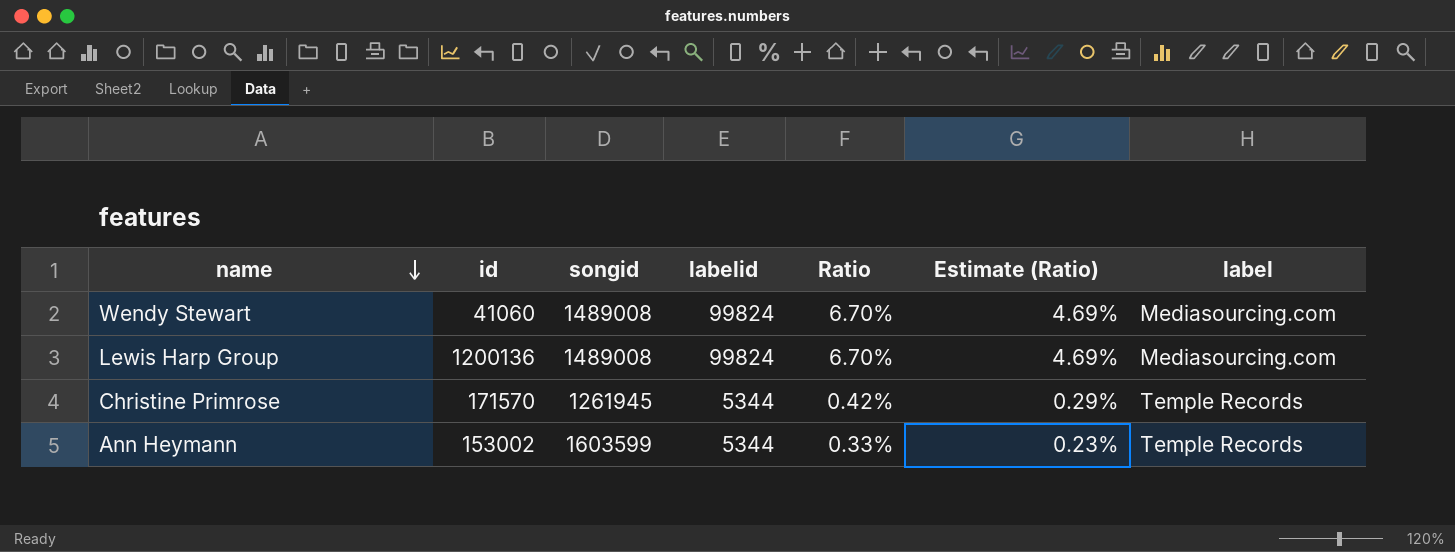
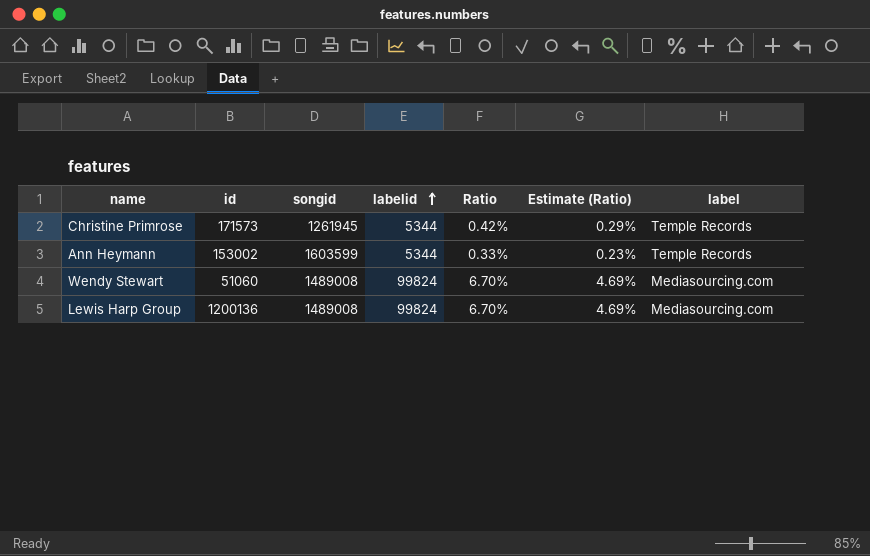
row order: name descending -> labelid ascending
Christine Primrose | id: 171570 -> 171573
Wendy Stewart | id: 41060 -> 51060

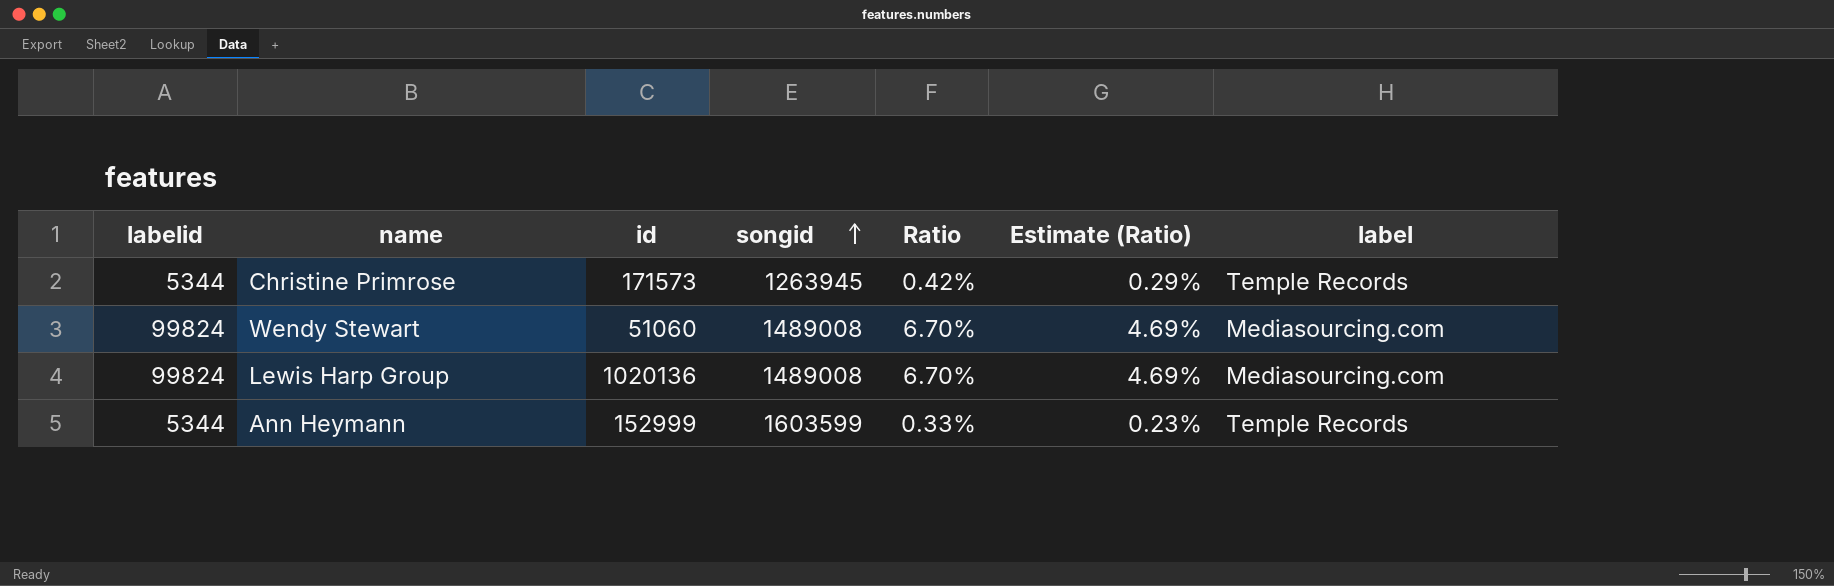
row order: labelid ascending -> songid ascending
column labelid | position: 4 -> 1
Christine Primrose | songid: 1261945 -> 1263945
Lewis Harp Group | id: 1200136 -> 1020136
Ann Heymann | id: 153002 -> 152999

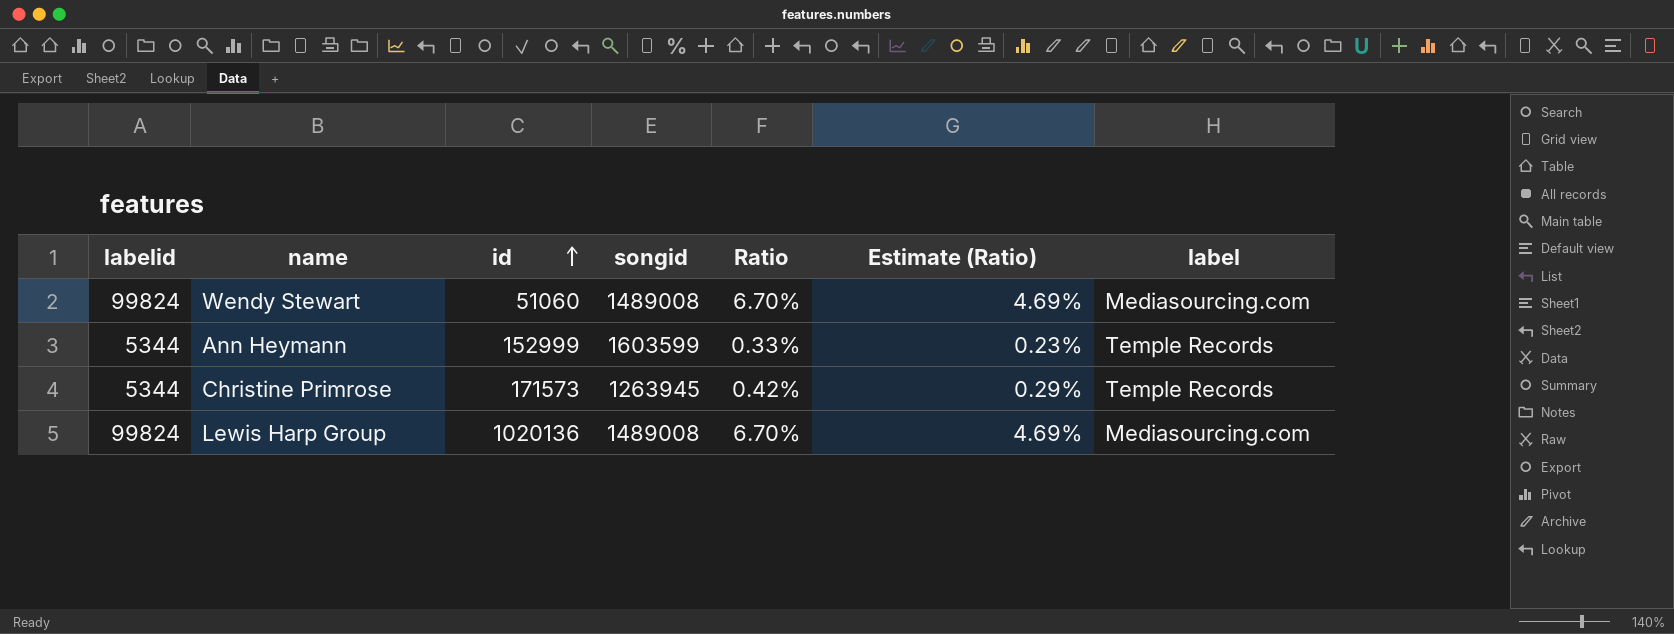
row order: songid ascending -> id ascending

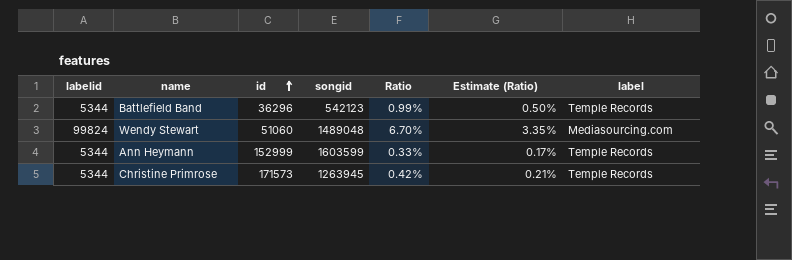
column Estimate (Ratio) | formula: [Ratio] * 0.7 -> [Ratio] * 0.5
row Lewis Harp Group: 99824 | 1020136 | 1489008 | 6.70% | 4.69% | Mediasourcing.com -> none
row Battlefield Band: none -> 5344 | 36296 | 542123 | 0.99% | 0.50% | Temple Records
Wendy Stewart | songid: 1489008 -> 1489048

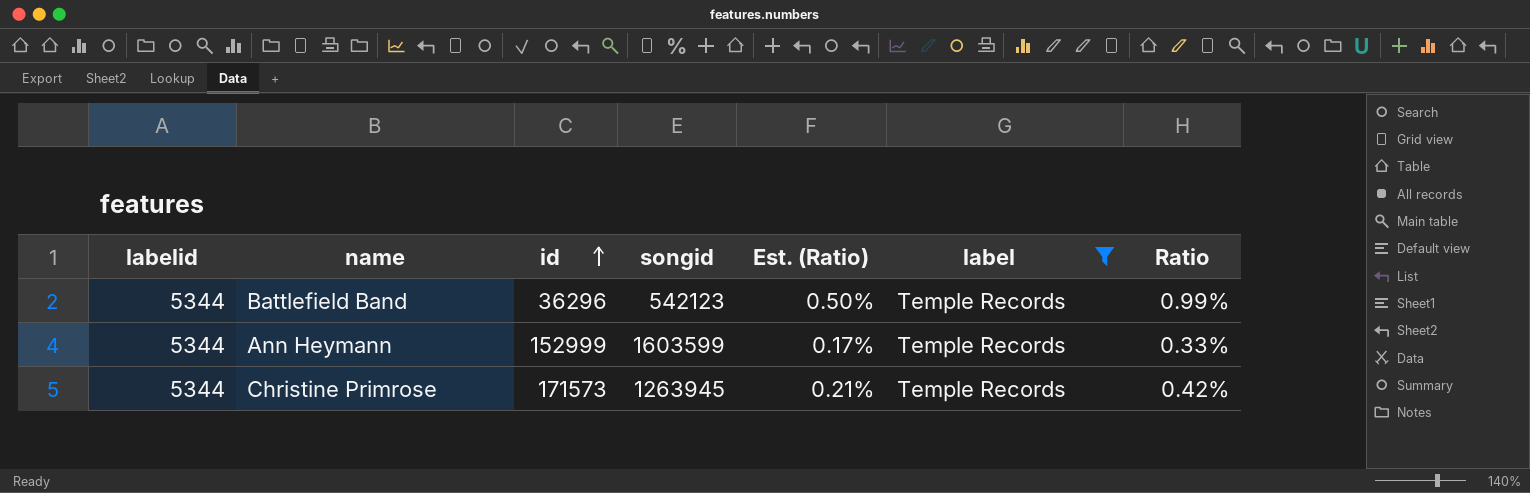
filter: none -> label = Temple Records
column name: Estimate (Ratio) -> Est. (Ratio)
column Ratio | position: 5 -> 7

